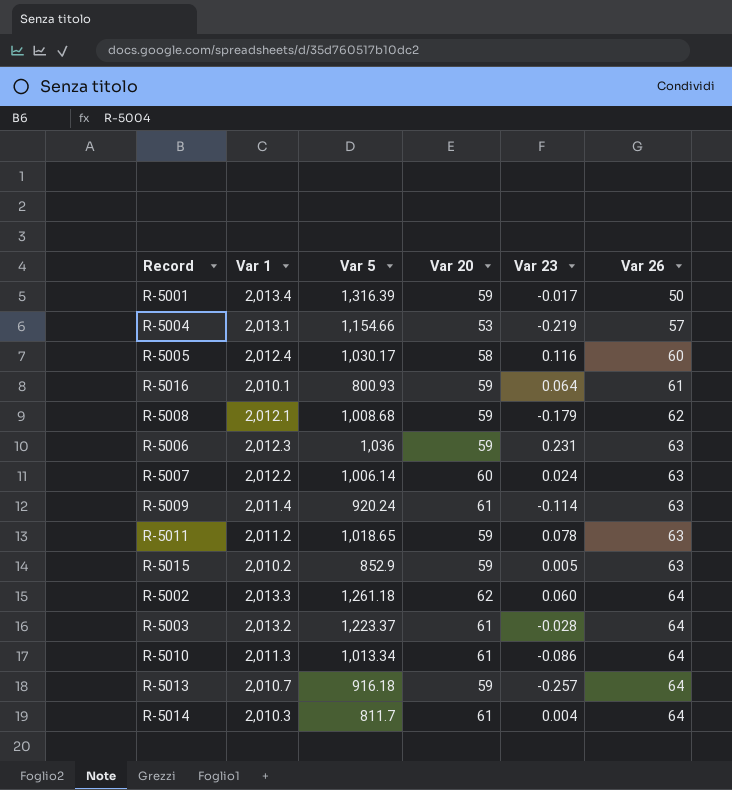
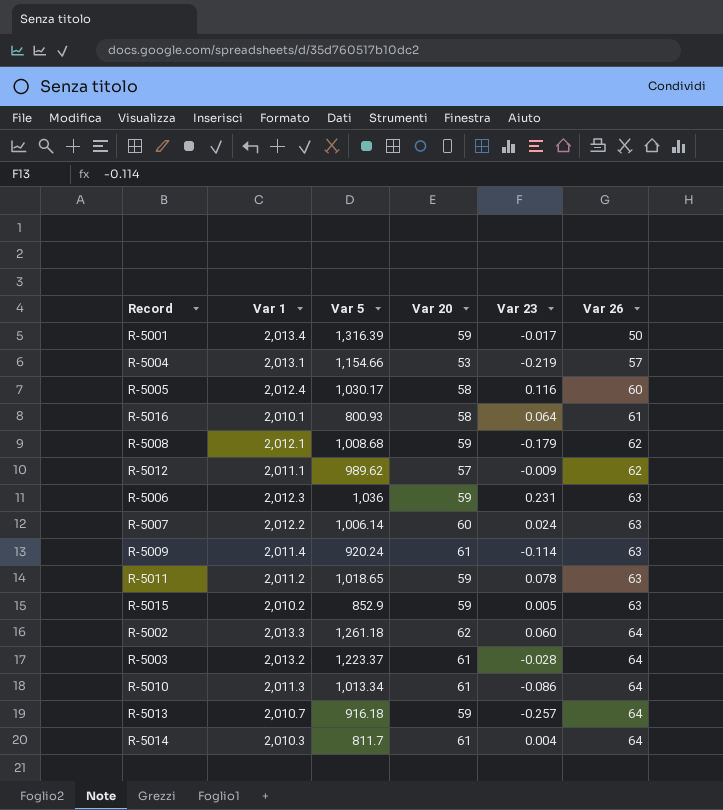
R-5016 | Var 20: 59 -> 58
row R-5012: none -> 2,011.1 | 989.62 | 57 | -0.009 | 62

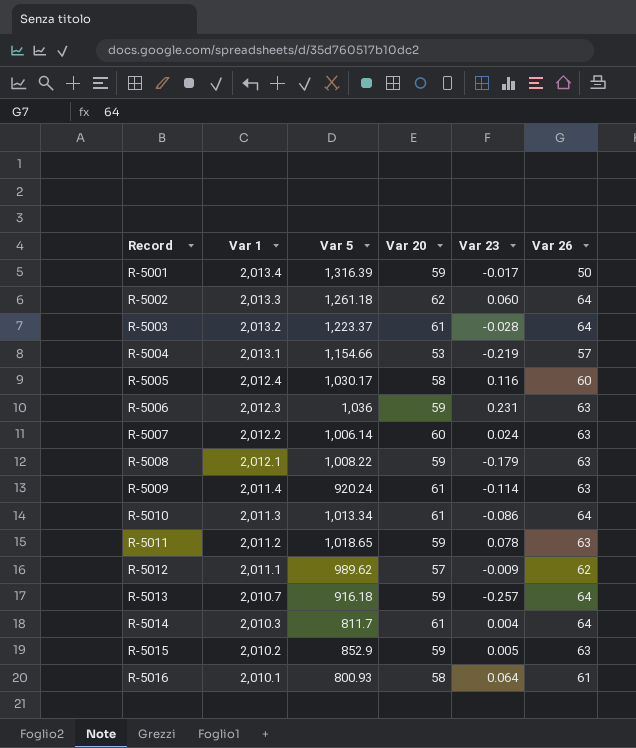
row order: Var 26 ascending -> Record ascending
R-5008 | Var 5: 1,008.68 -> 1,008.22
R-5008 | Var 26: 62 -> 63

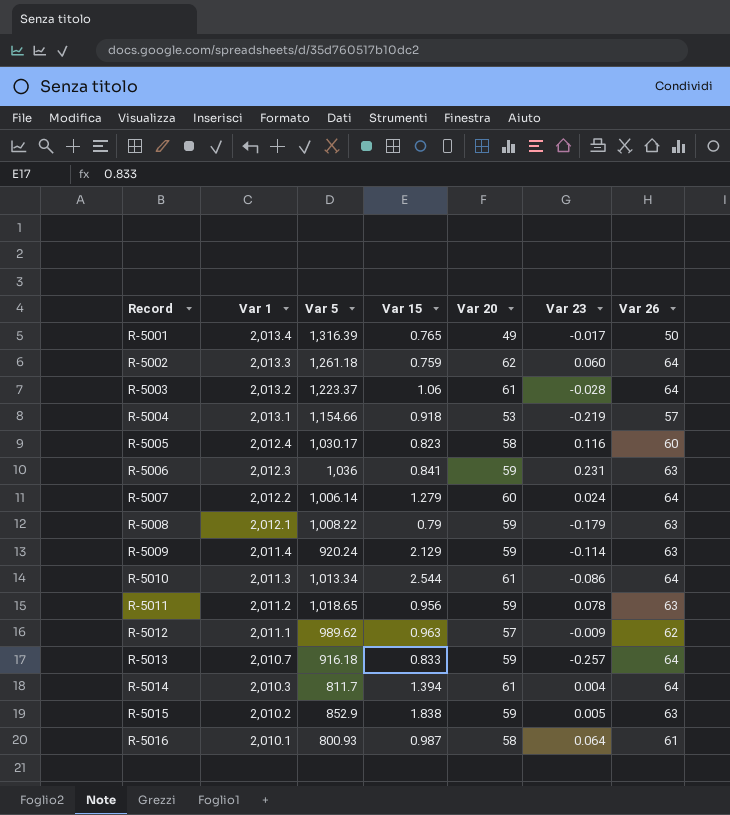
column Var 15 | position: none -> 4
R-5001 | Var 20: 59 -> 49
R-5007 | Var 26: 63 -> 64
R-5009 | Var 20: 61 -> 59

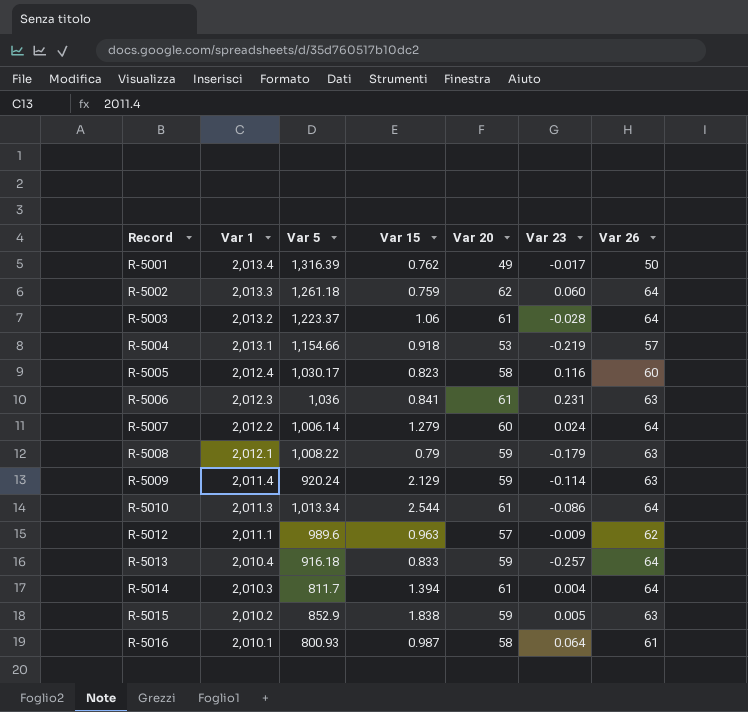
row R-5011: 2,011.2 | 1,018.65 | 0.956 | 59 | 0.078 | 63 -> none
R-5001 | Var 15: 0.765 -> 0.762
R-5006 | Var 20: 59 -> 61
R-5012 | Var 5: 989.62 -> 989.6
R-5013 | Var 1: 2,010.7 -> 2,010.4

